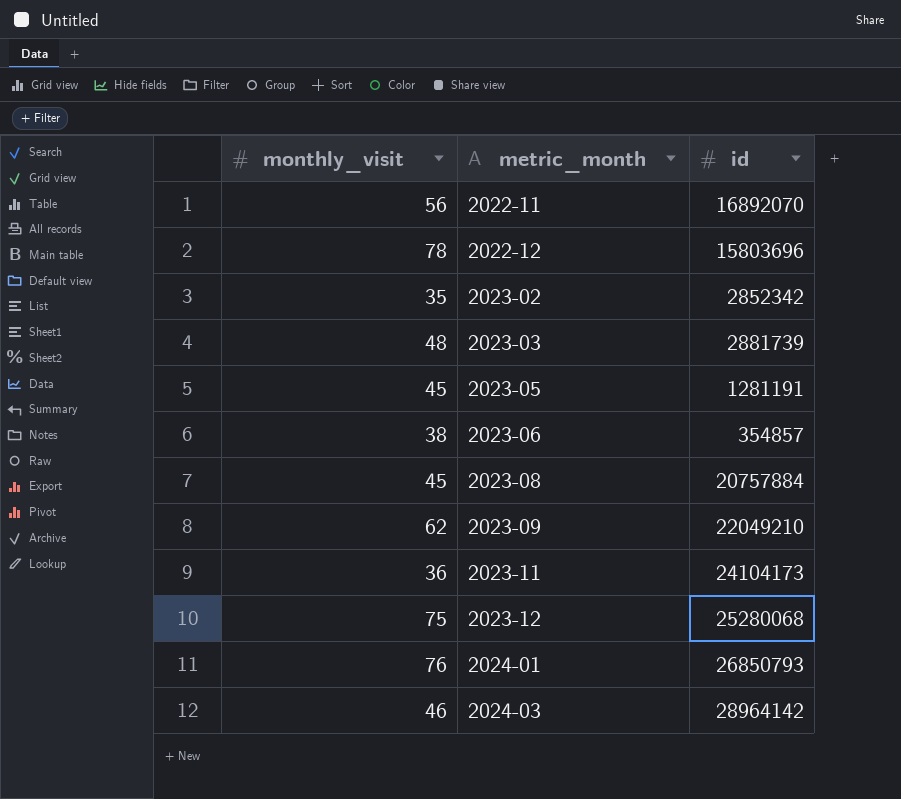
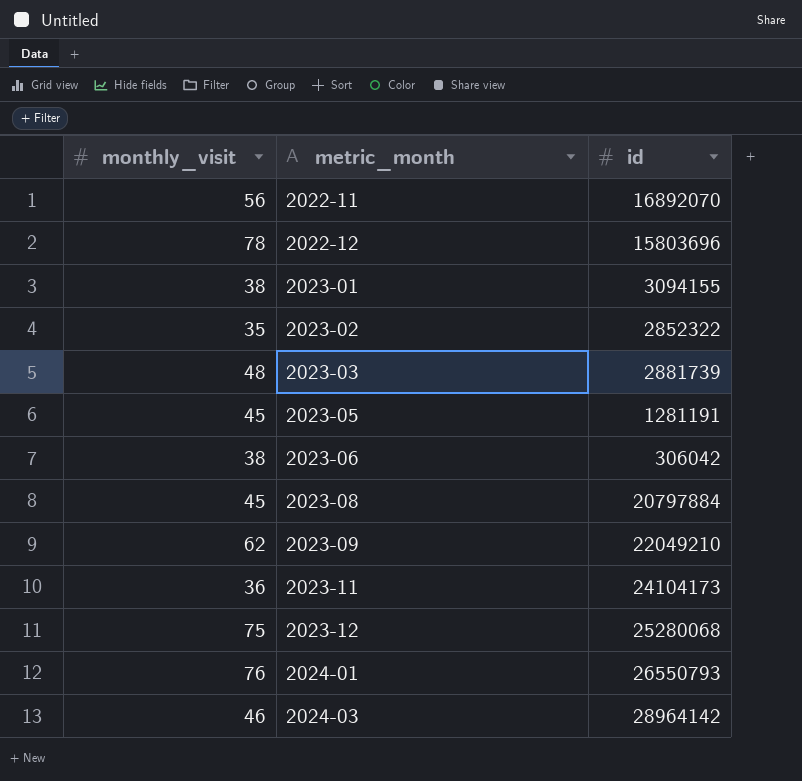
row 2023-01: none -> 38 | 3094155
2023-02 | id: 2852342 -> 2852322
2023-06 | id: 354857 -> 306042
2023-08 | id: 20757884 -> 20797884
2024-01 | id: 26850793 -> 26550793

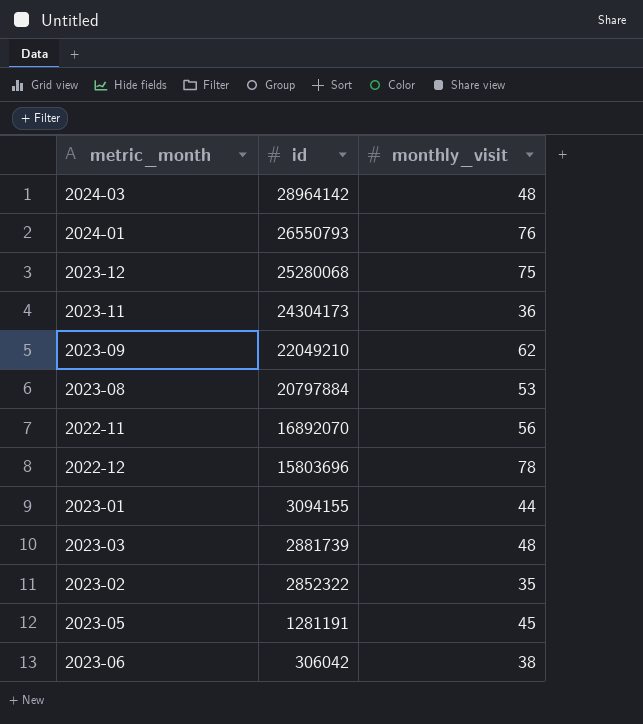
row order: metric_month ascending -> id descending
column monthly_visit | position: 1 -> 3
2024-03 | monthly_visit: 46 -> 48
2023-11 | id: 24104173 -> 24304173
2023-08 | monthly_visit: 45 -> 53
2023-01 | monthly_visit: 38 -> 44

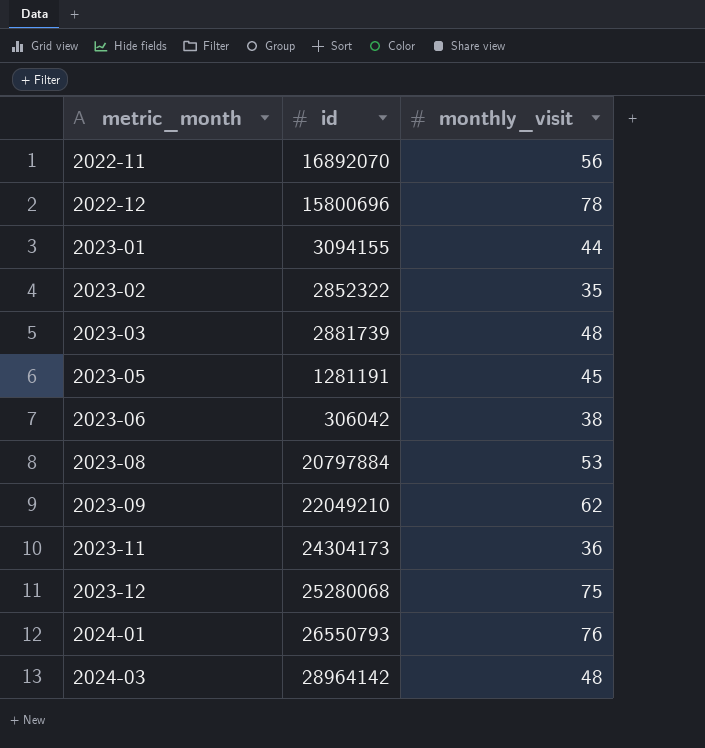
row order: id descending -> metric_month ascending
2022-12 | id: 15803696 -> 15800696

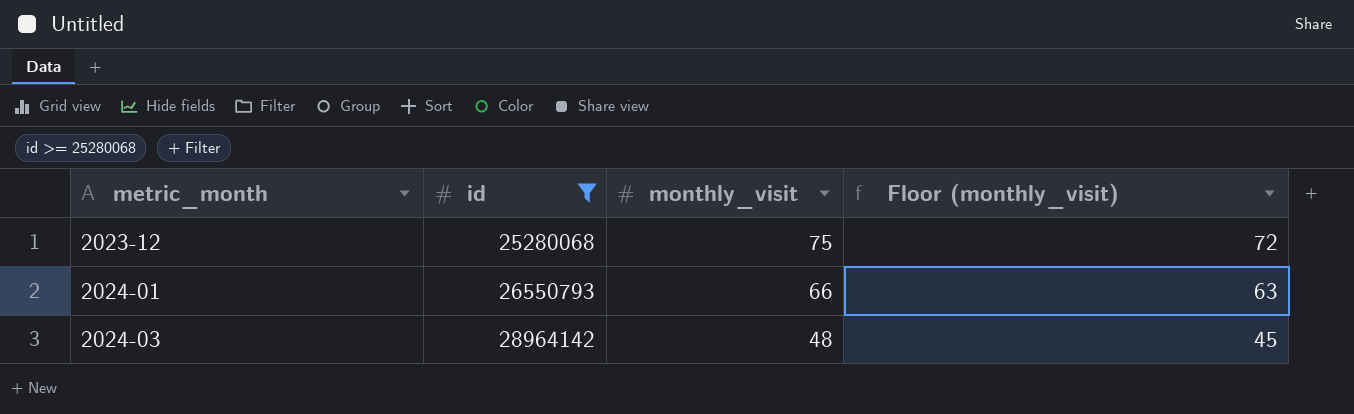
filter: none -> id >= 25280068
column Floor (monthly_visit) | formula: none -> [monthly_visit] - 3
2024-01 | monthly_visit: 76 -> 66

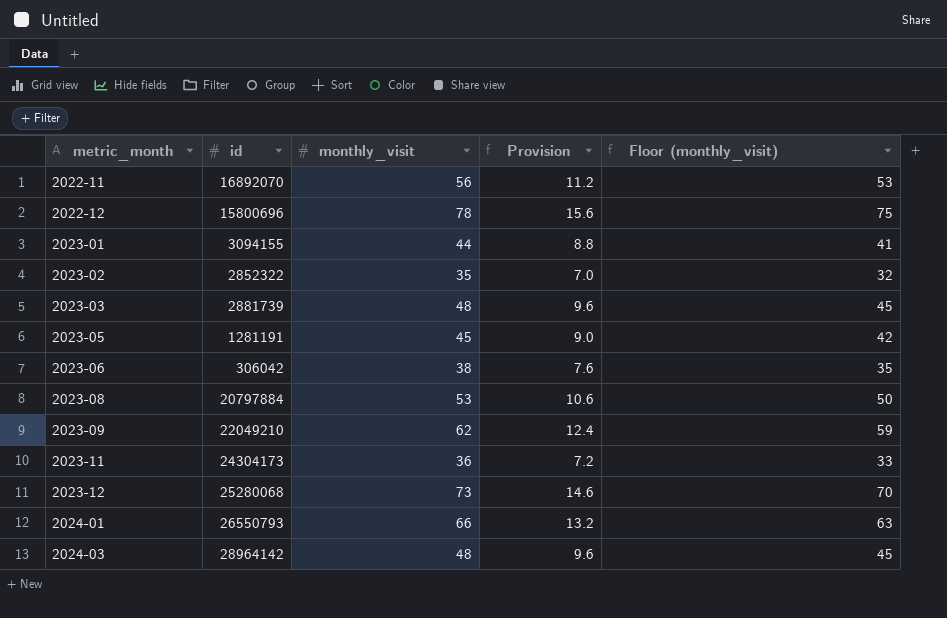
filter: id >= 25280068 -> none
column Provision | formula: none -> [monthly_visit] * 0.2
2023-12 | monthly_visit: 75 -> 73
2023-12 | Floor (monthly_visit): 72 -> 70

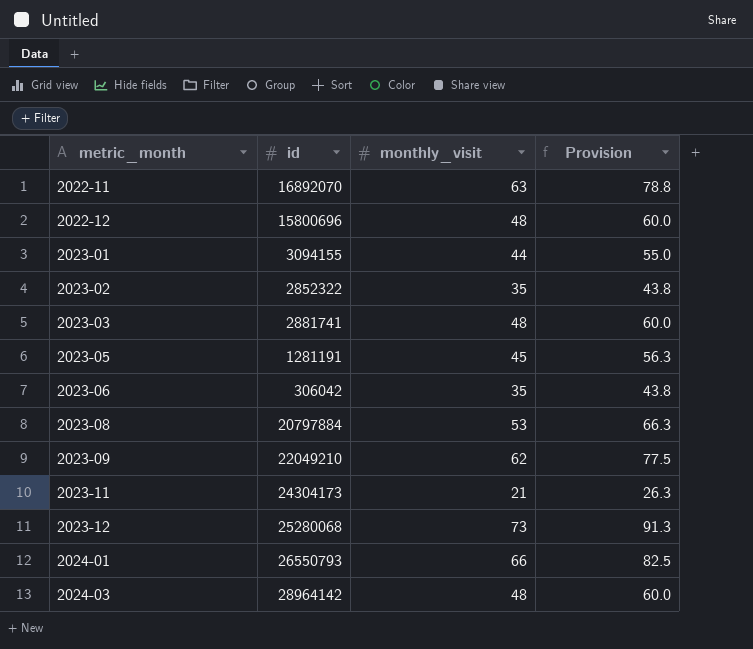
column Floor (monthly_visit) | formula: [monthly_visit] - 3 -> none
column Provision | formula: [monthly_visit] * 0.2 -> [monthly_visit] * 1.25
2022-11 | monthly_visit: 56 -> 63
2022-12 | monthly_visit: 78 -> 48
2023-03 | id: 2881739 -> 2881741
2023-06 | monthly_visit: 38 -> 35
2023-11 | monthly_visit: 36 -> 21

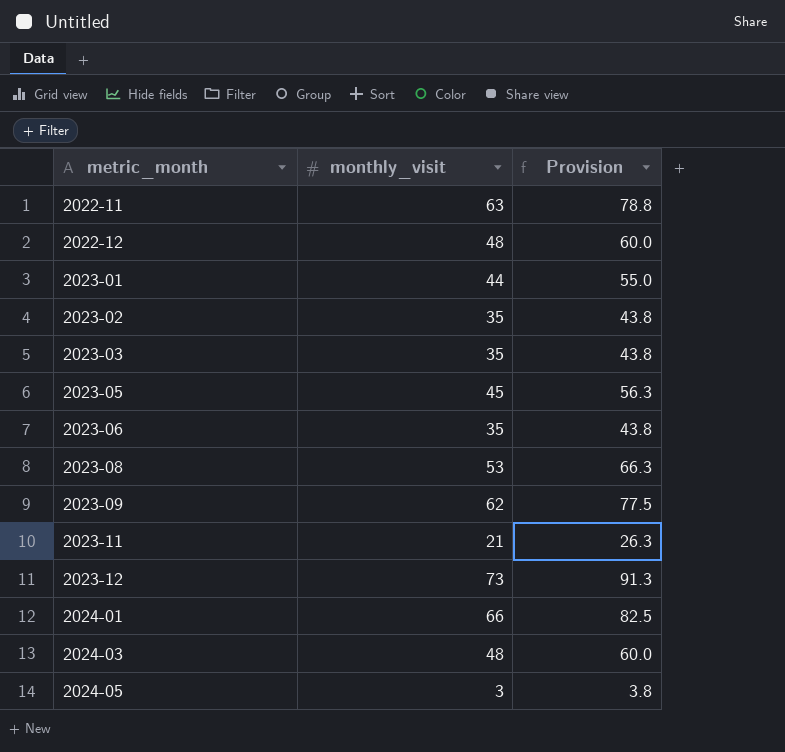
column id | position: 2 -> none
2023-03 | monthly_visit: 48 -> 35
2023-03 | Provision: 60.0 -> 43.8
row 2024-05: none -> 3 | 3.8

